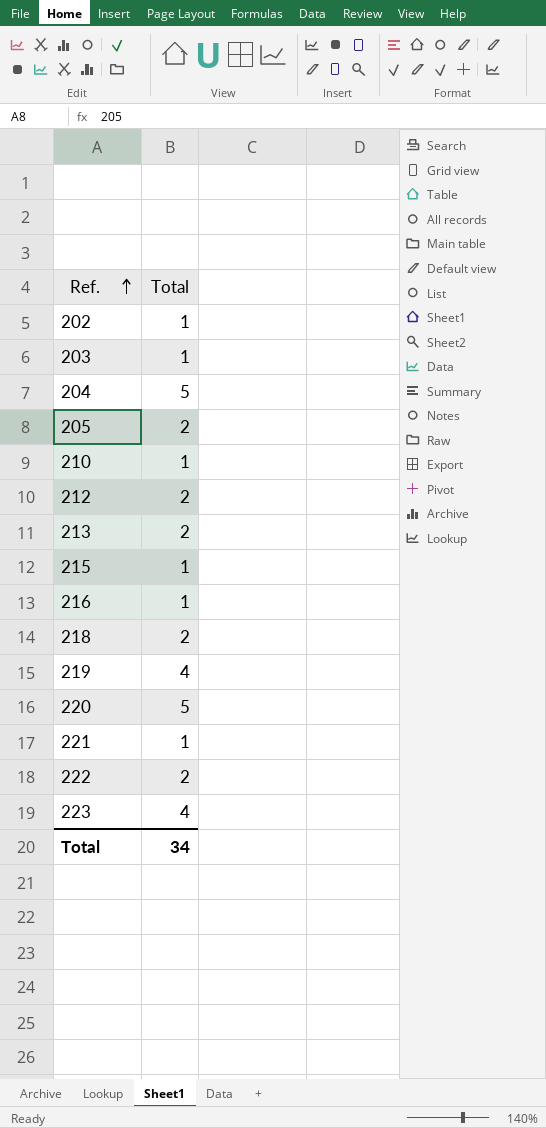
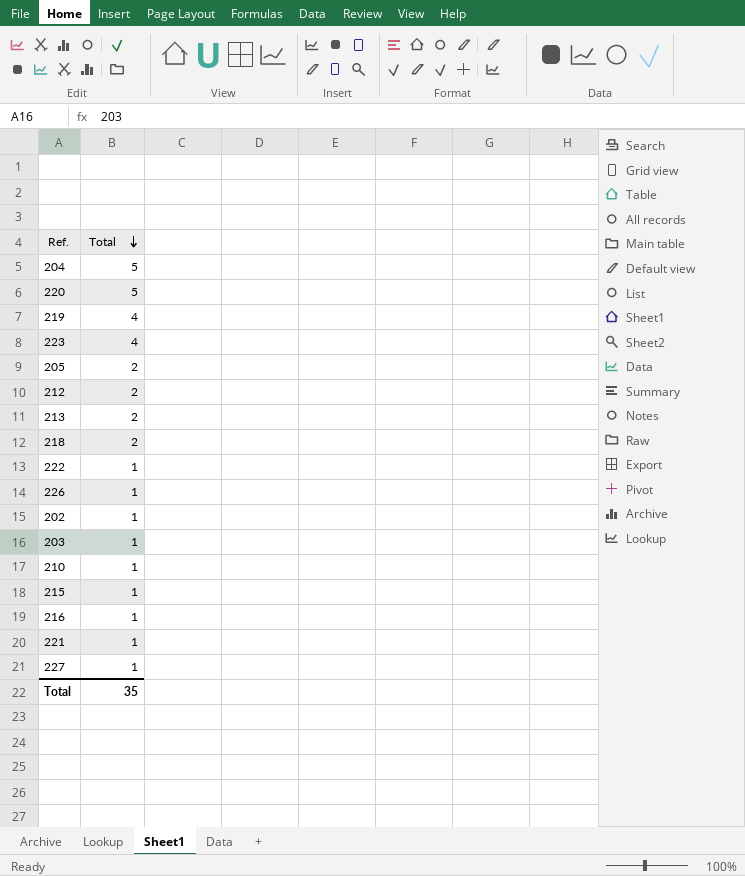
row order: Ref. ascending -> Total descending
222 | Total: 2 -> 1
row 226: none -> 1
row 227: none -> 1
Total | Total: 34 -> 35

